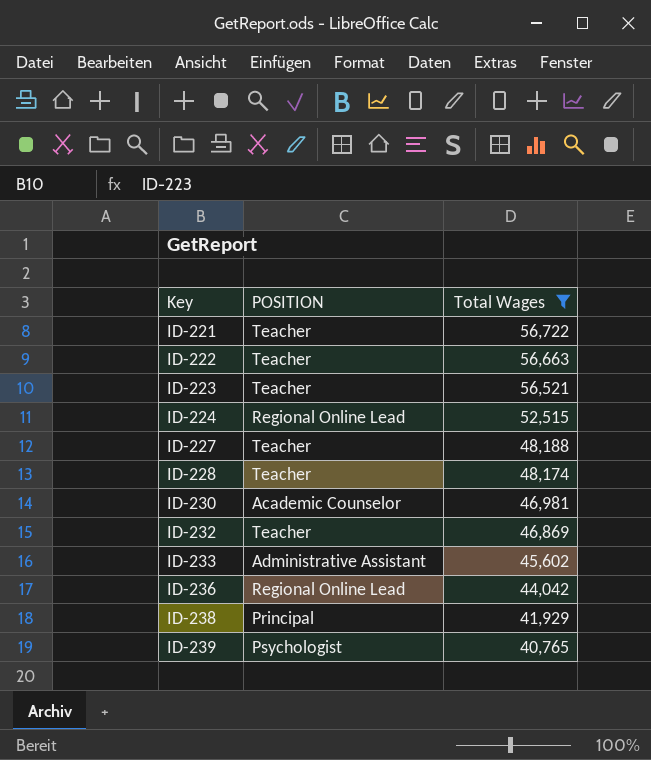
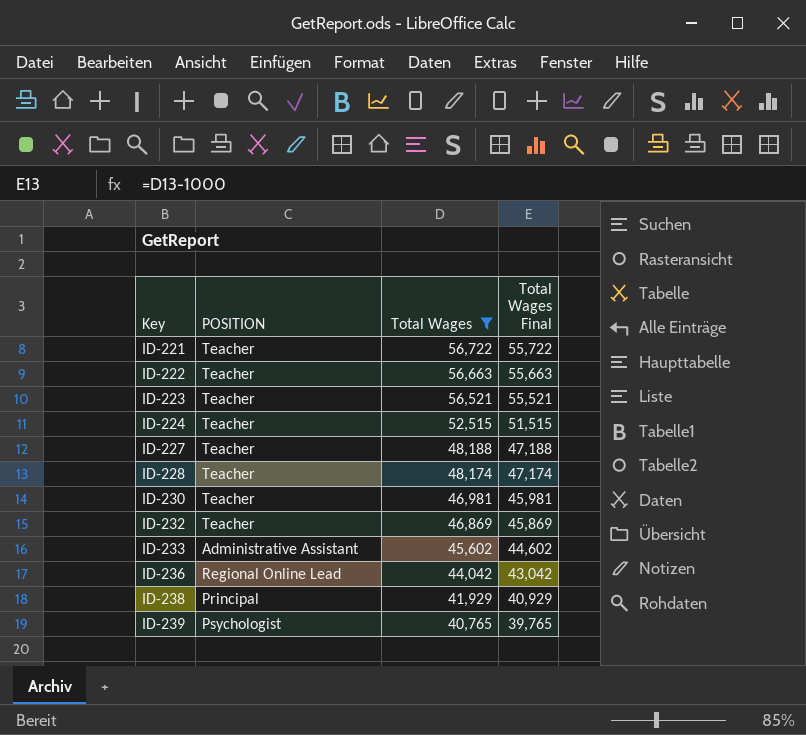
column Total Wages Final | formula: none -> [Total Wages] - 1000
ID-224 | POSITION: Regional Online Lead -> Teacher
ID-230 | POSITION: Academic Counselor -> Teacher

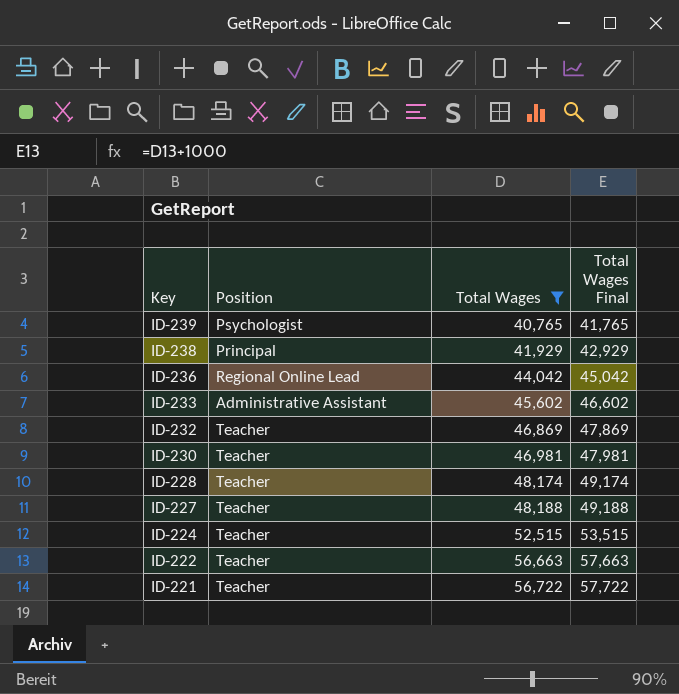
row order: Key ascending -> Key descending
column name: POSITION -> Position
column Total Wages Final | formula: [Total Wages] - 1000 -> [Total Wages] + 1000
row ID-223: Teacher | 56,521 | 55,521 -> none

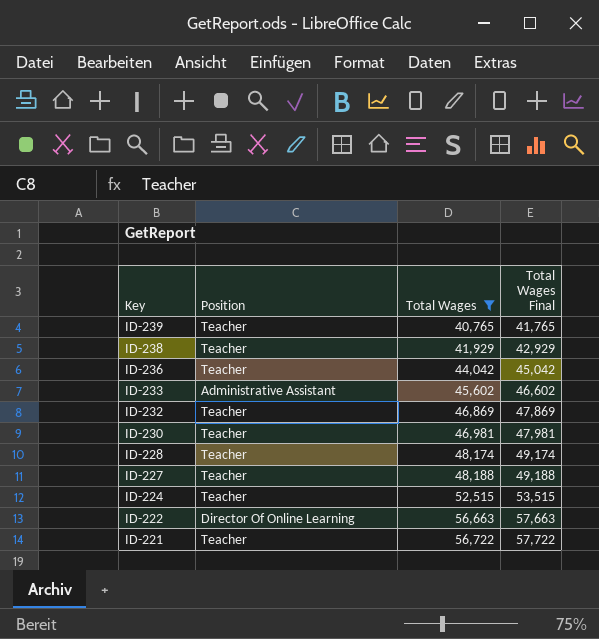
ID-239 | Position: Psychologist -> Teacher
ID-238 | Position: Principal -> Teacher
ID-236 | Position: Regional Online Lead -> Teacher
ID-222 | Position: Teacher -> Director Of Online Learning

